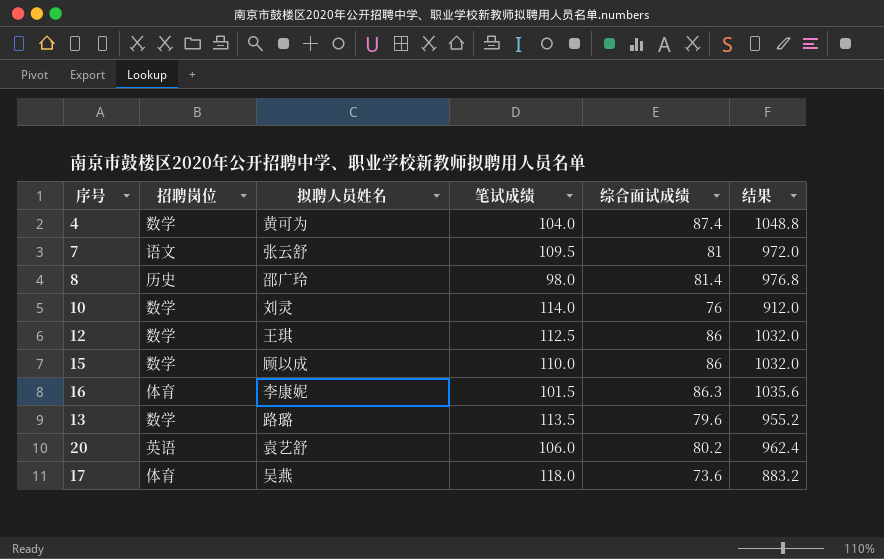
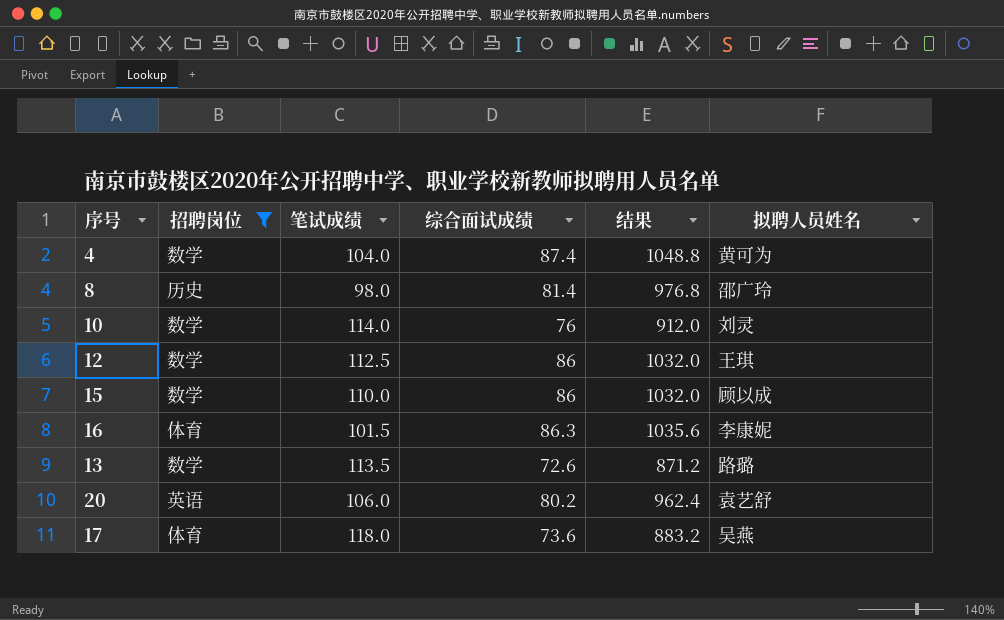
filter: none -> 招聘岗位 != 语文
column 拟聘人员姓名 | position: 3 -> 6
13 | 综合面试成绩: 79.6 -> 72.6
13 | 结果: 955.2 -> 871.2

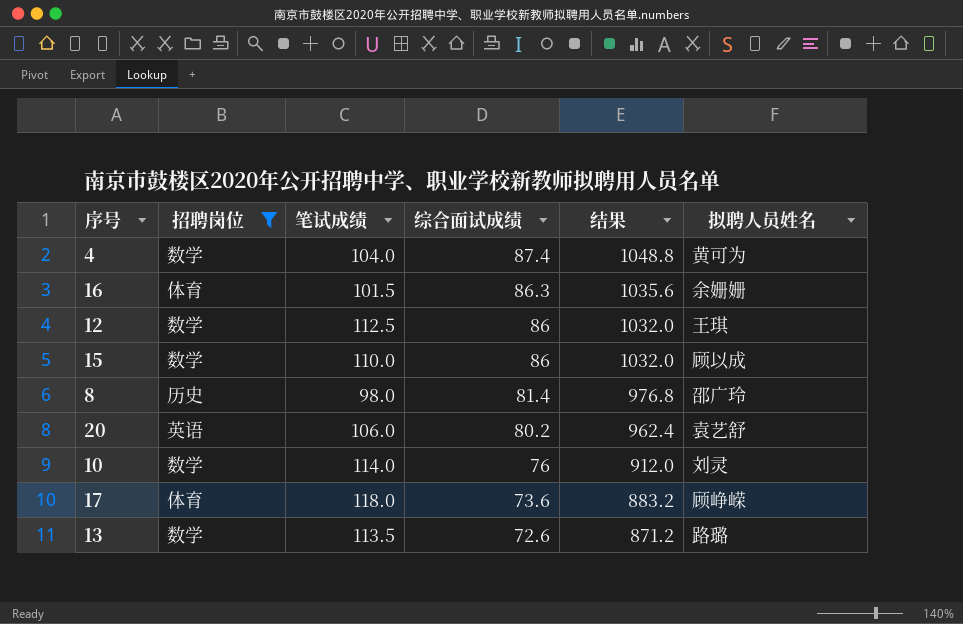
row order: none -> 综合面试成绩 descending
16 | 拟聘人员姓名: 李康妮 -> 余姗姗
17 | 拟聘人员姓名: 吴燕 -> 顾峥嵘

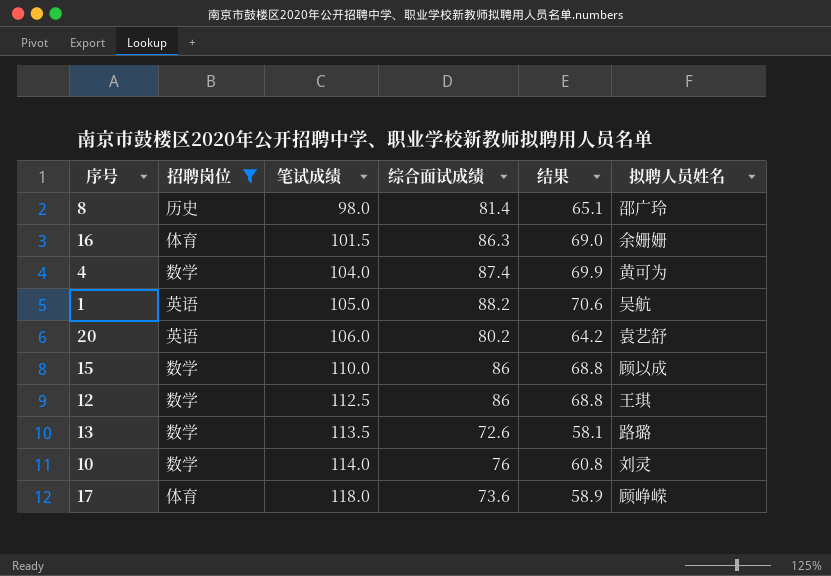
row order: 综合面试成绩 descending -> 笔试成绩 ascending
column 结果 | formula: [综合面试成绩] * 12 -> [综合面试成绩] * 0.8
row 1: none -> 英语 | 105.0 | 88.2 | 70.6 | 吴航

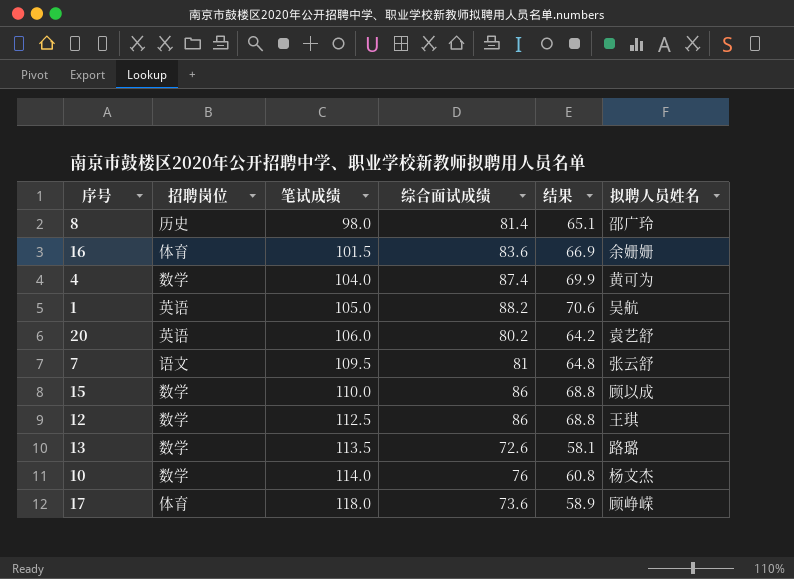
filter: 招聘岗位 != 语文 -> none
16 | 综合面试成绩: 86.3 -> 83.6
16 | 结果: 69.0 -> 66.9
10 | 拟聘人员姓名: 刘灵 -> 杨文杰

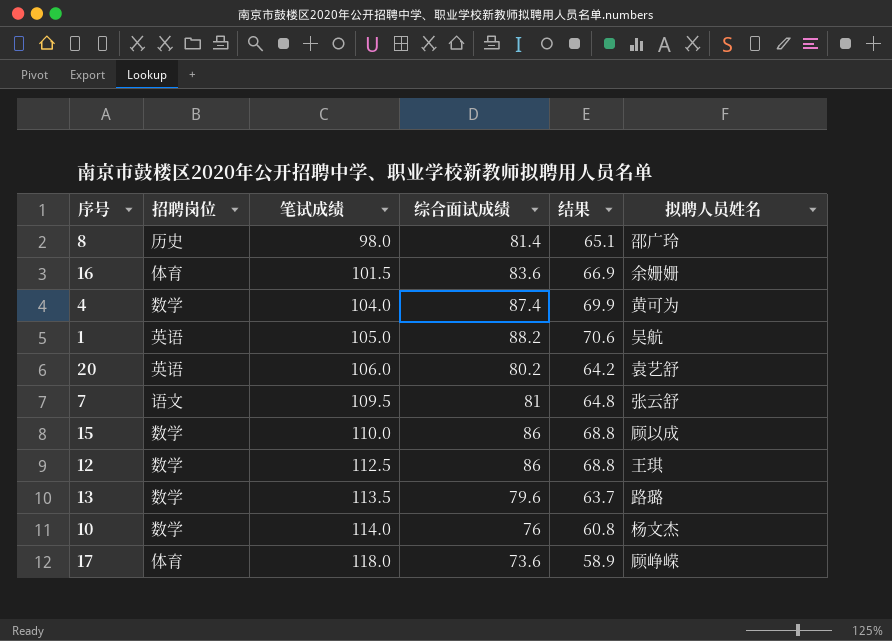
13 | 综合面试成绩: 72.6 -> 79.6
13 | 结果: 58.1 -> 63.7

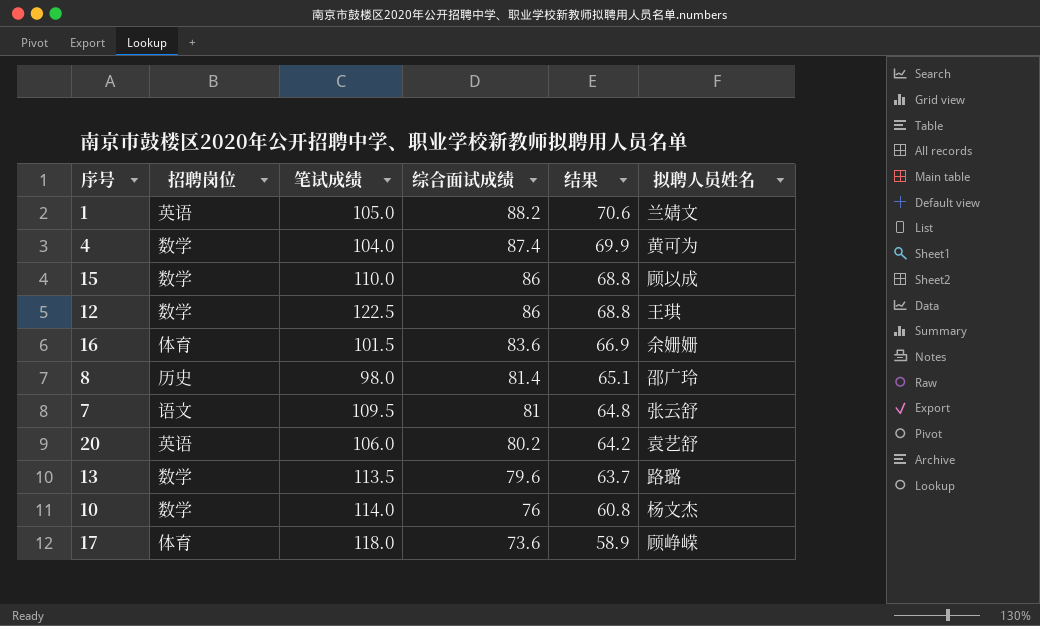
row order: 笔试成绩 ascending -> 综合面试成绩 descending
1 | 拟聘人员姓名: 吴航 -> 兰婧文
12 | 笔试成绩: 112.5 -> 122.5

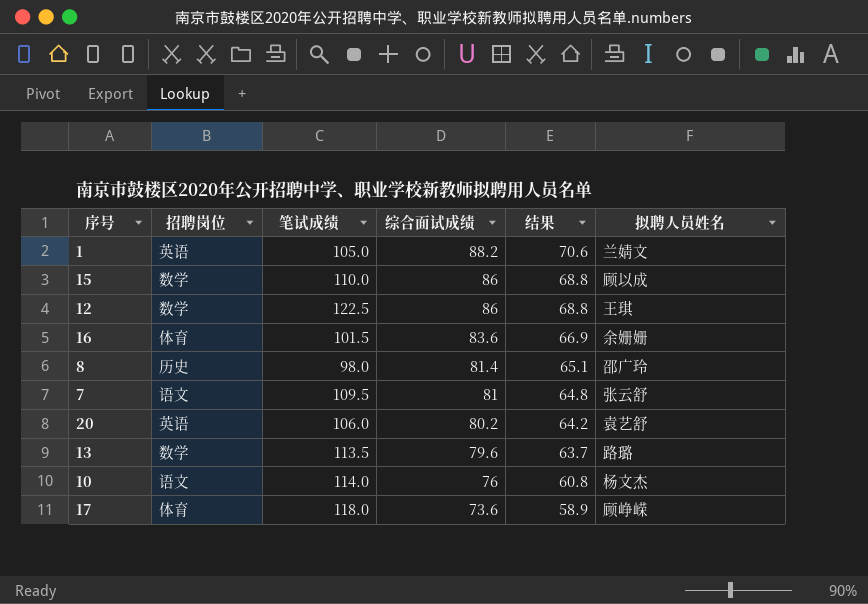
row 4: 数学 | 104.0 | 87.4 | 69.9 | 黄可为 -> none
10 | 招聘岗位: 数学 -> 语文

